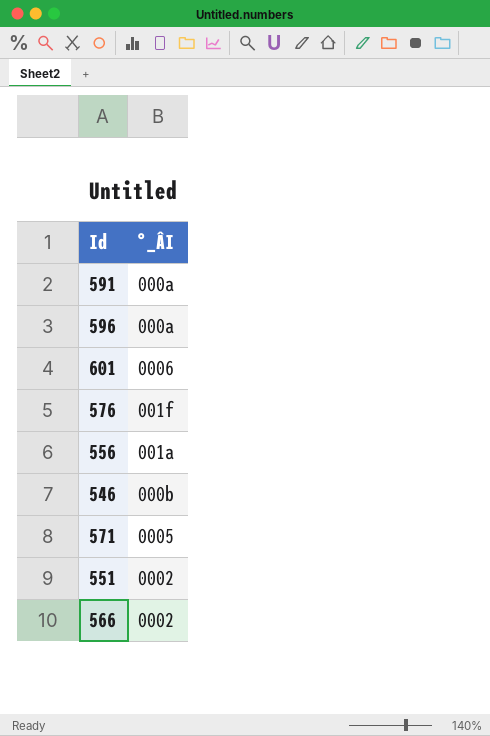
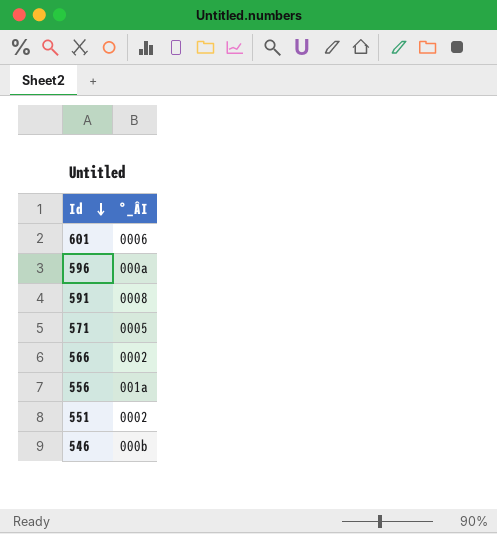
row order: none -> Id descending
row 576: 001f -> none
591 | °_ÂI: 000a -> 0008

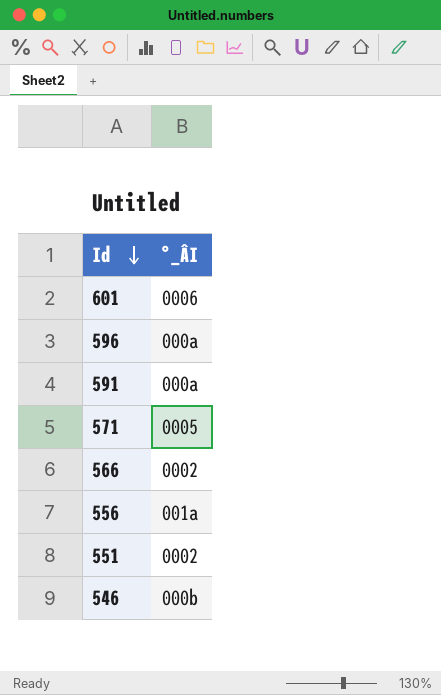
591 | °_ÂI: 0008 -> 000a

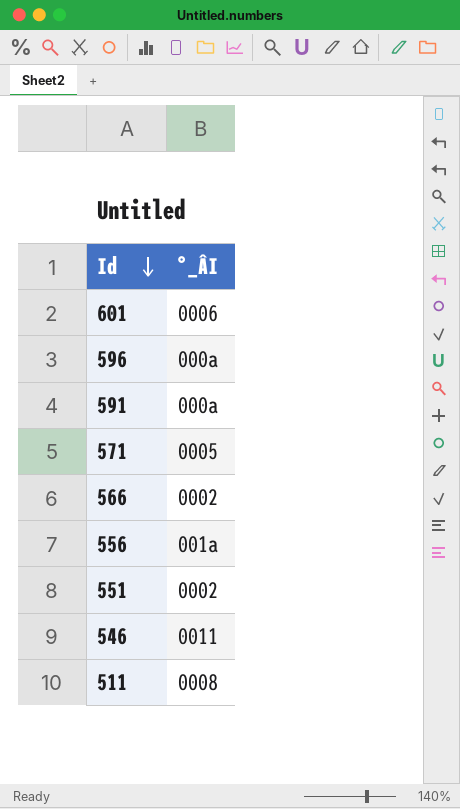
546 | °_ÂI: 000b -> 0011
row 511: none -> 0008

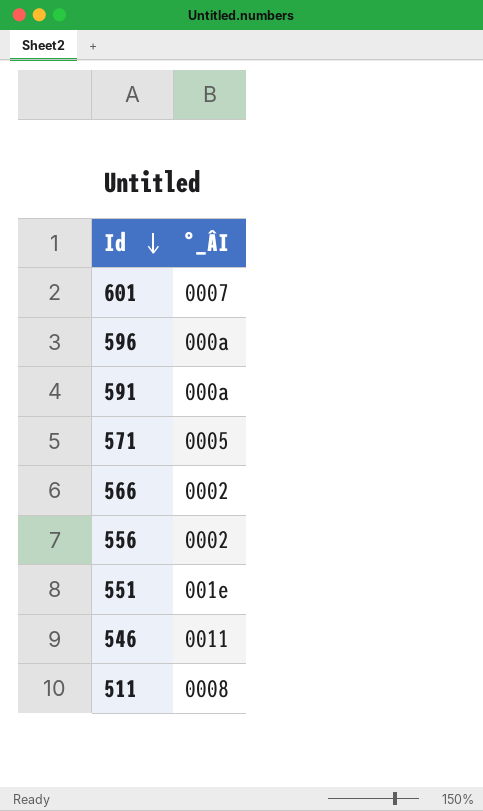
601 | °_ÂI: 0006 -> 0007
556 | °_ÂI: 001a -> 0002
551 | °_ÂI: 0002 -> 001e

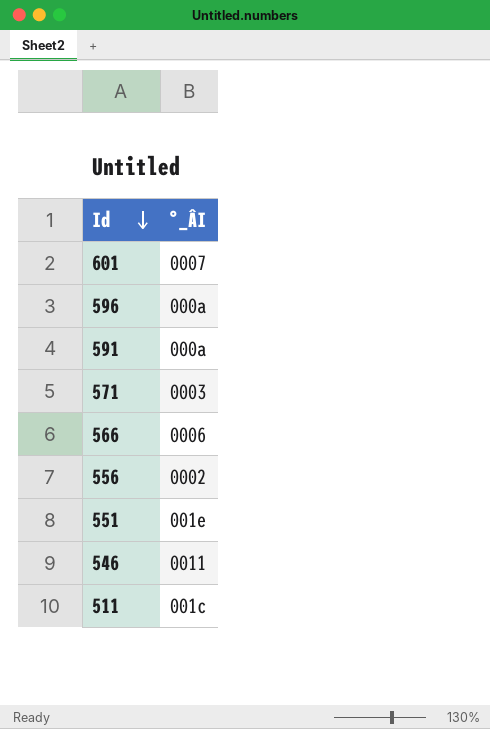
571 | °_ÂI: 0005 -> 0003
566 | °_ÂI: 0002 -> 0006
511 | °_ÂI: 0008 -> 001c

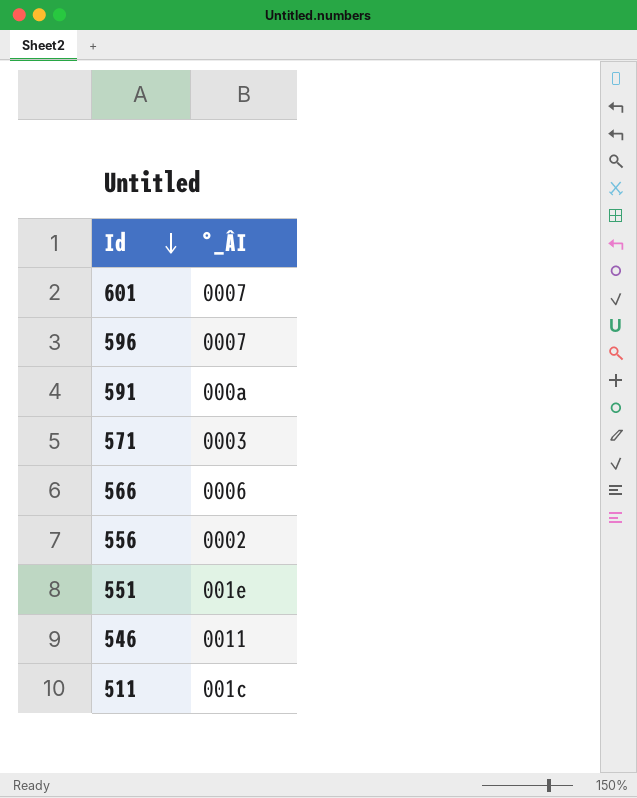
596 | °_ÂI: 000a -> 0007

